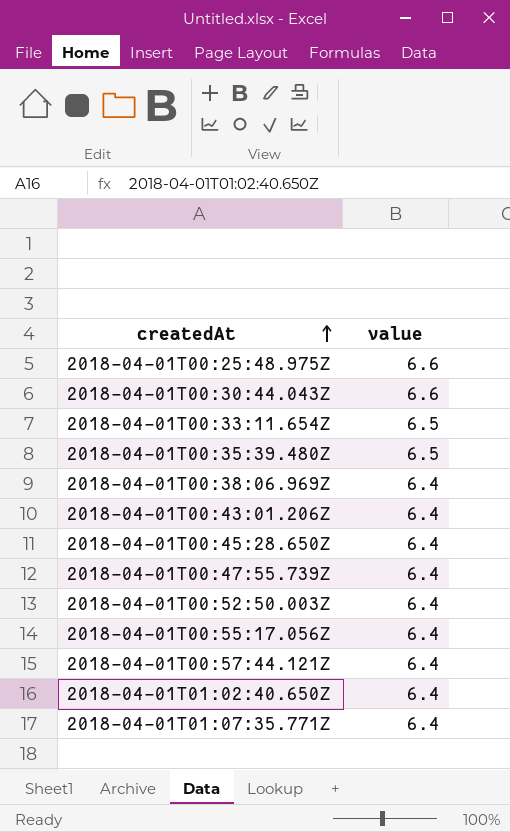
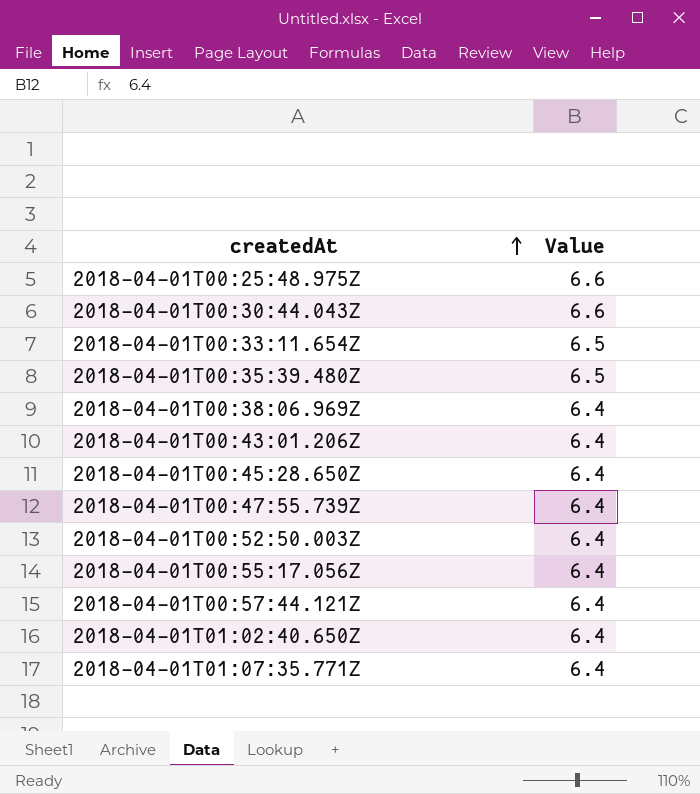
column name: value -> Value

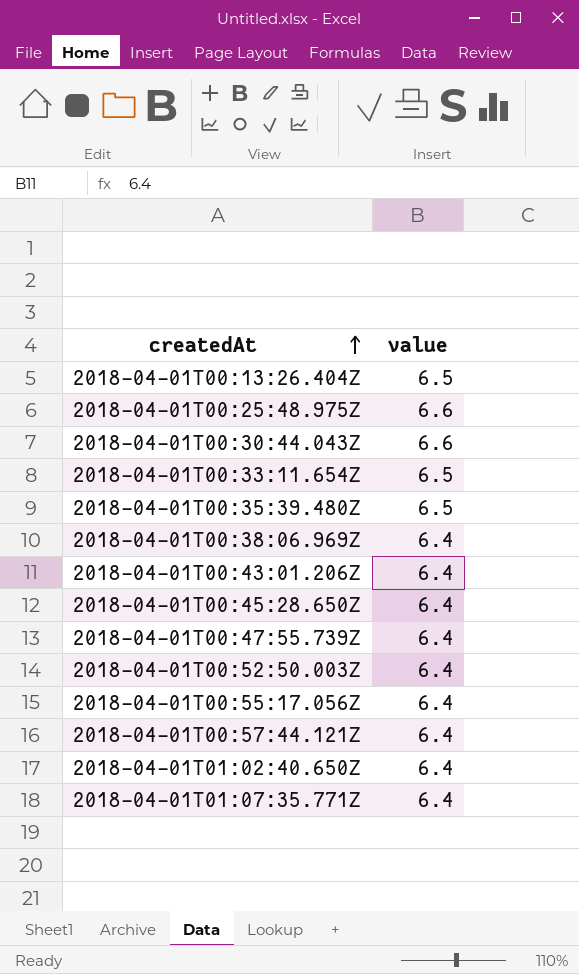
column name: Value -> value
row 2018-04-01T00:13:26.404Z: none -> 6.5

